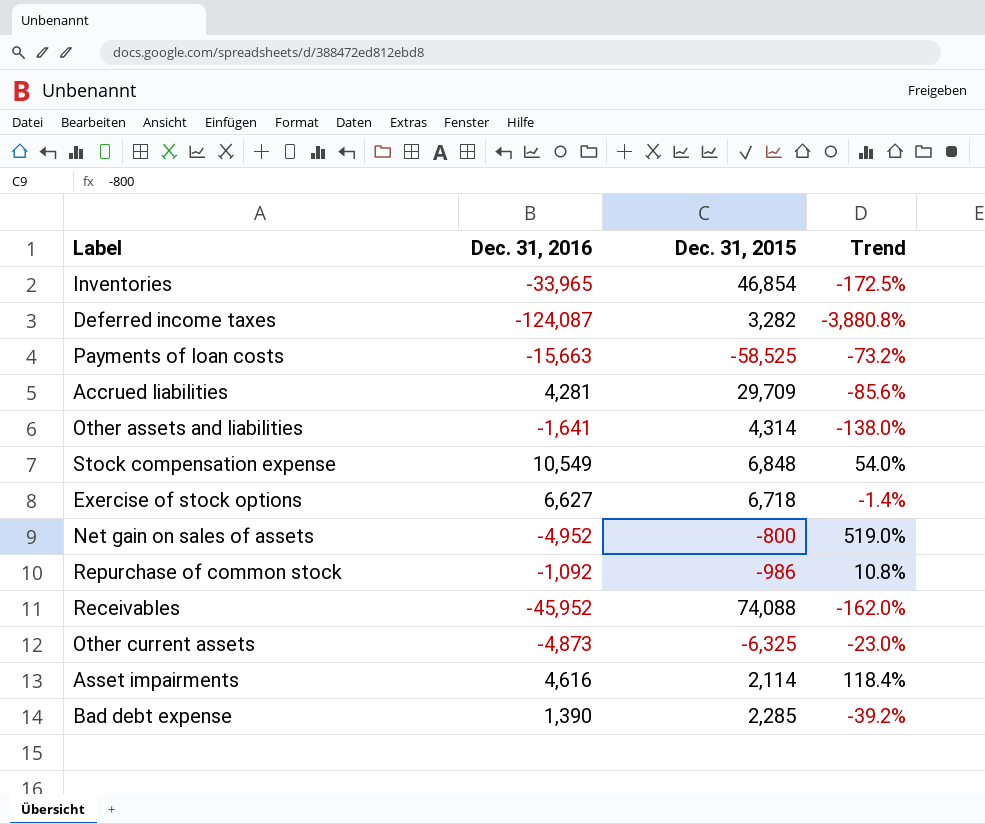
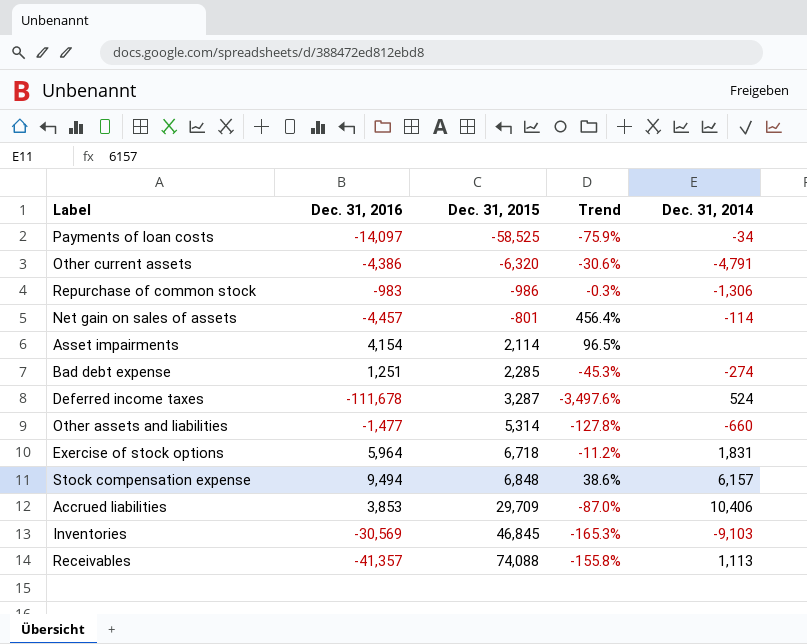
row order: none -> Dec. 31, 2015 ascending
column Dec. 31, 2014 | position: none -> 5
Payments of loan costs | Dec. 31, 2016: -15,663 -> -14,097
Payments of loan costs | Trend: -73.2% -> -75.9%
Other current assets | Dec. 31, 2016: -4,873 -> -4,386
Other current assets | Dec. 31, 2015: -6,325 -> -6,320
Other current assets | Trend: -23.0% -> -30.6%
Repurchase of common stock | Dec. 31, 2016: -1,092 -> -983
Repurchase of common stock | Trend: 10.8% -> -0.3%
Net gain on sales of assets | Dec. 31, 2016: -4,952 -> -4,457
Net gain on sales of assets | Dec. 31, 2015: -800 -> -801
Net gain on sales of assets | Trend: 519.0% -> 456.4%
Asset impairments | Dec. 31, 2016: 4,616 -> 4,154
Asset impairments | Trend: 118.4% -> 96.5%
Bad debt expense | Dec. 31, 2016: 1,390 -> 1,251
Bad debt expense | Trend: -39.2% -> -45.3%
Deferred income taxes | Dec. 31, 2016: -124,087 -> -111,678
Deferred income taxes | Dec. 31, 2015: 3,282 -> 3,287
Deferred income taxes | Trend: -3,880.8% -> -3,497.6%
Other assets and liabilities | Dec. 31, 2016: -1,641 -> -1,477
Other assets and liabilities | Dec. 31, 2015: 4,314 -> 5,314
Other assets and liabilities | Trend: -138.0% -> -127.8%
Exercise of stock options | Dec. 31, 2016: 6,627 -> 5,964
Exercise of stock options | Trend: -1.4% -> -11.2%
Stock compensation expense | Dec. 31, 2016: 10,549 -> 9,494
Stock compensation expense | Trend: 54.0% -> 38.6%
Accrued liabilities | Dec. 31, 2016: 4,281 -> 3,853
Accrued liabilities | Trend: -85.6% -> -87.0%
Inventories | Dec. 31, 2016: -33,965 -> -30,569
Inventories | Dec. 31, 2015: 46,854 -> 46,845
Inventories | Trend: -172.5% -> -165.3%
Receivables | Dec. 31, 2016: -45,952 -> -41,357
Receivables | Trend: -162.0% -> -155.8%

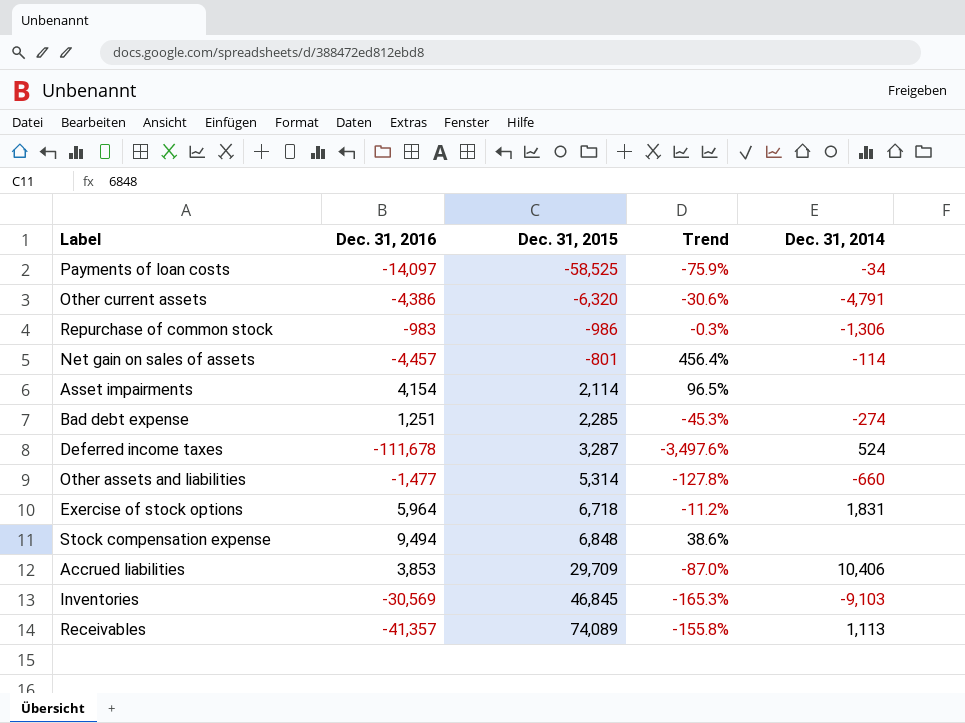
Stock compensation expense | Dec. 31, 2014: 6,157 -> none
Receivables | Dec. 31, 2015: 74,088 -> 74,089

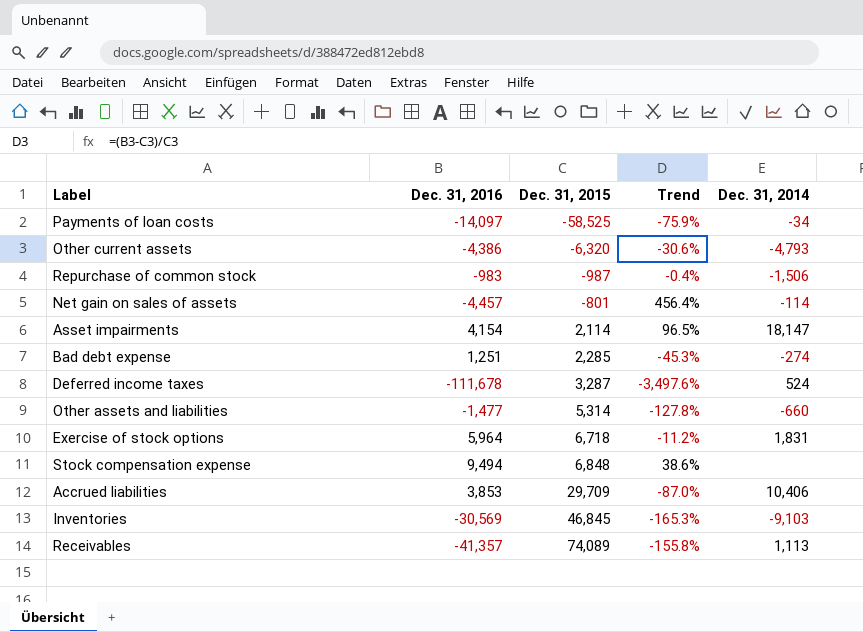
Other current assets | Dec. 31, 2014: -4,791 -> -4,793
Repurchase of common stock | Dec. 31, 2015: -986 -> -987
Repurchase of common stock | Trend: -0.3% -> -0.4%
Repurchase of common stock | Dec. 31, 2014: -1,306 -> -1,506
Asset impairments | Dec. 31, 2014: none -> 18,147

